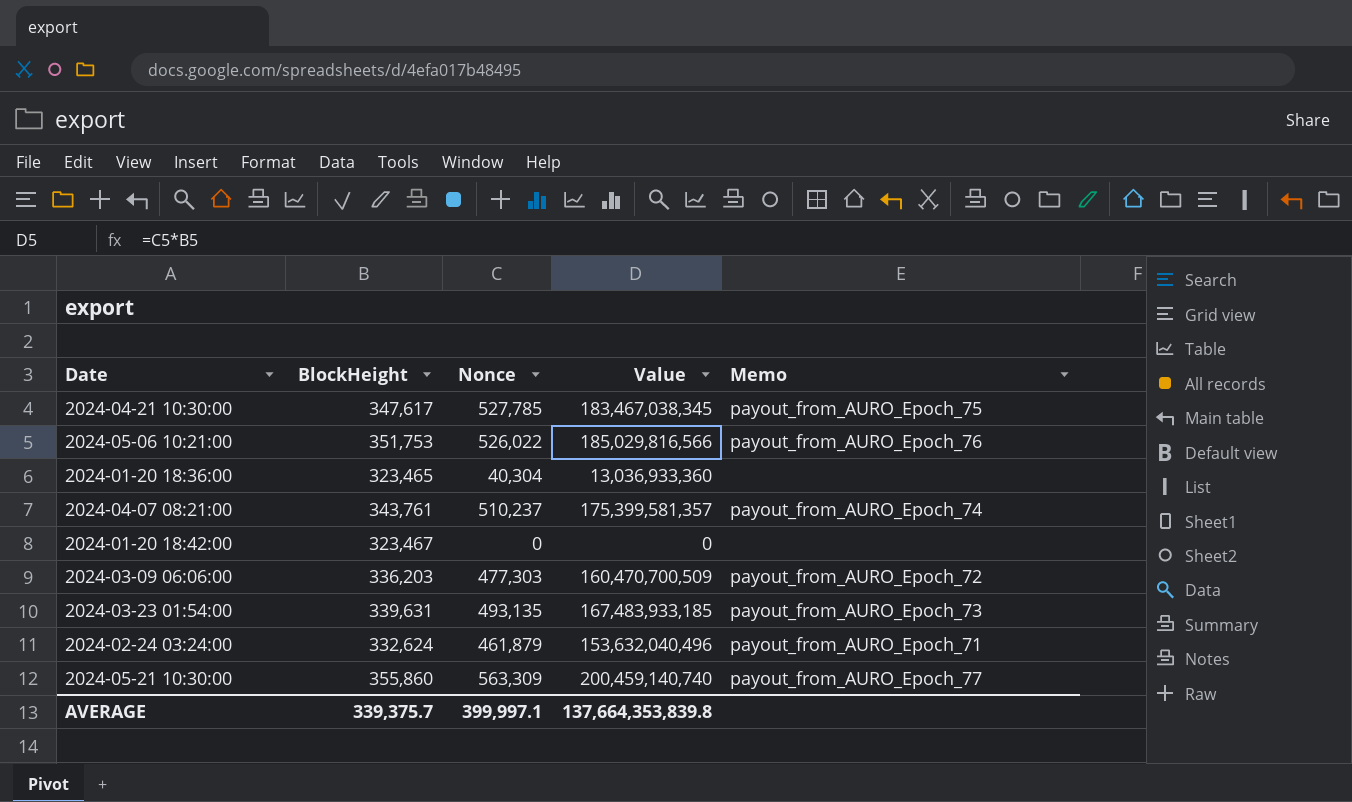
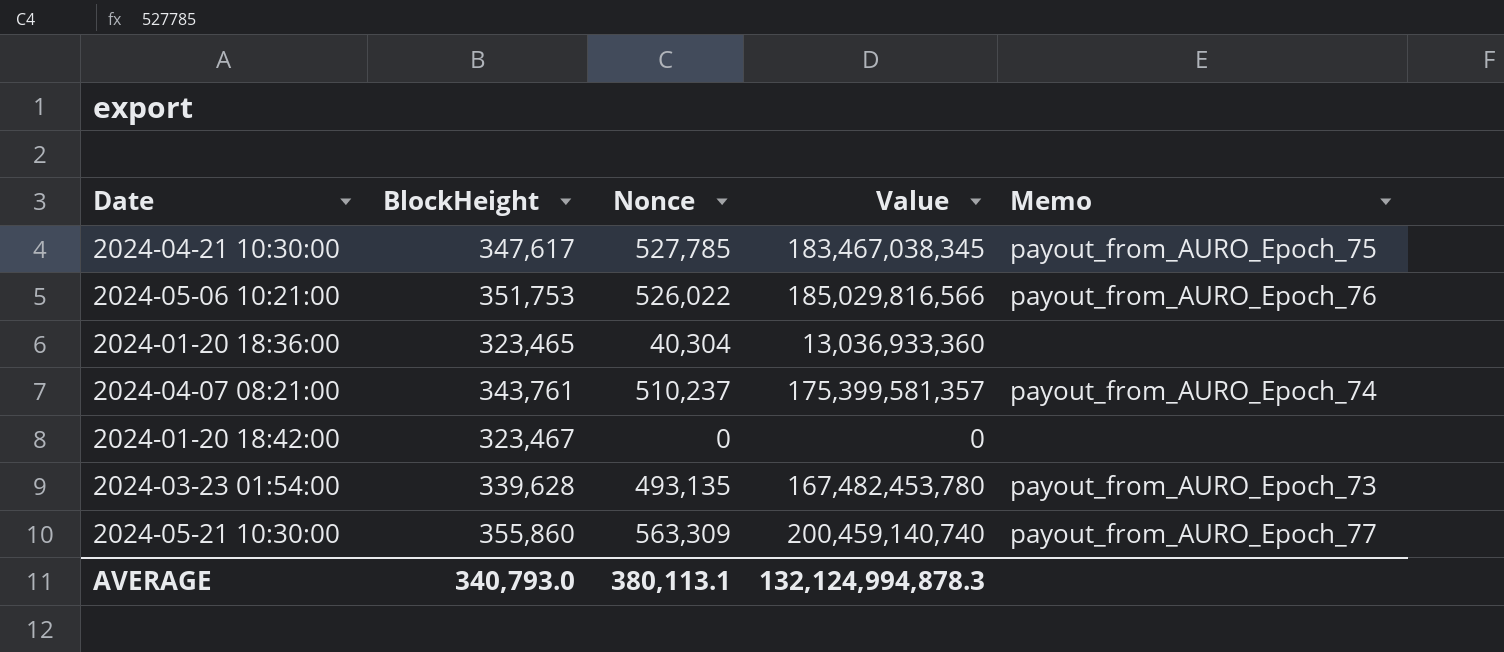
row 2024-03-09 06:06:00: 336,203 | 477,303 | 160,470,700,509 | payout_from_AURO_Epoch_72 -> none
row 2024-02-24 03:24:00: 332,624 | 461,879 | 153,632,040,496 | payout_from_AURO_Epoch_71 -> none
2024-03-23 01:54:00 | BlockHeight: 339,631 -> 339,628
2024-03-23 01:54:00 | Value: 167,483,933,185 -> 167,482,453,780
AVERAGE | BlockHeight: 339,375.7 -> 340,793.0
AVERAGE | Nonce: 399,997.1 -> 380,113.1
AVERAGE | Value: 137,664,353,839.8 -> 132,124,994,878.3

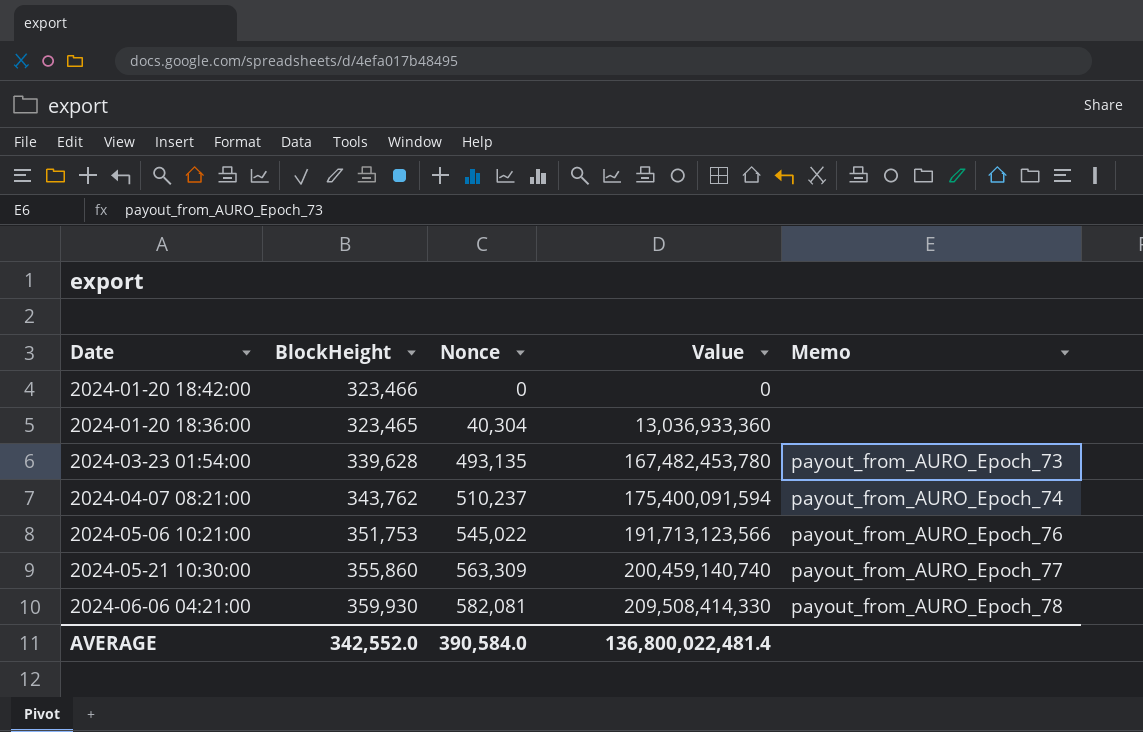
row order: none -> Nonce ascending
row 2024-04-21 10:30:00: 347,617 | 527,785 | 183,467,038,345 | payout_from_AURO_Epoch_75 -> none
2024-01-20 18:42:00 | BlockHeight: 323,467 -> 323,466
2024-04-07 08:21:00 | BlockHeight: 343,761 -> 343,762
2024-04-07 08:21:00 | Value: 175,399,581,357 -> 175,400,091,594
2024-05-06 10:21:00 | Nonce: 526,022 -> 545,022
2024-05-06 10:21:00 | Value: 185,029,816,566 -> 191,713,123,566
row 2024-06-06 04:21:00: none -> 359,930 | 582,081 | 209,508,414,330 | payout_from_AURO_Epoch_78
AVERAGE | BlockHeight: 340,793.0 -> 342,552.0
AVERAGE | Nonce: 380,113.1 -> 390,584.0
AVERAGE | Value: 132,124,994,878.3 -> 136,800,022,481.4

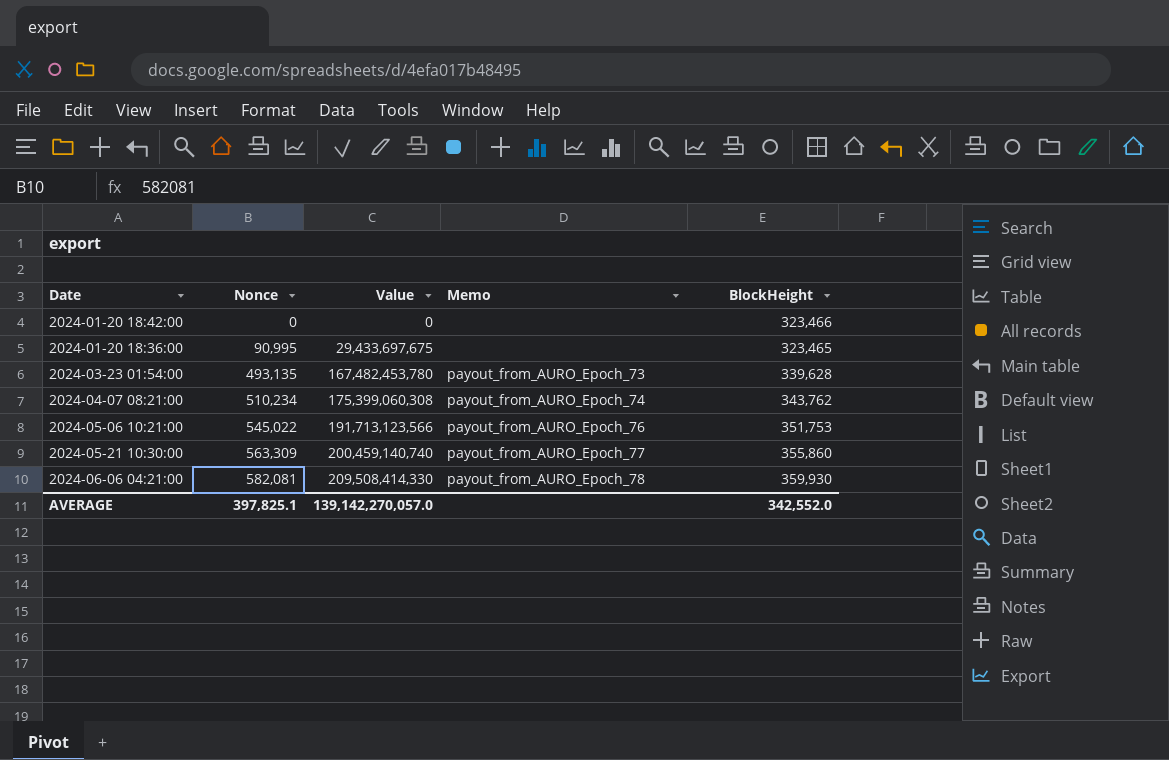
column BlockHeight | position: 2 -> 5
2024-01-20 18:36:00 | Nonce: 40,304 -> 90,995
2024-01-20 18:36:00 | Value: 13,036,933,360 -> 29,433,697,675
2024-04-07 08:21:00 | Nonce: 510,237 -> 510,234
2024-04-07 08:21:00 | Value: 175,400,091,594 -> 175,399,060,308
AVERAGE | Nonce: 390,584.0 -> 397,825.1
AVERAGE | Value: 136,800,022,481.4 -> 139,142,270,057.0

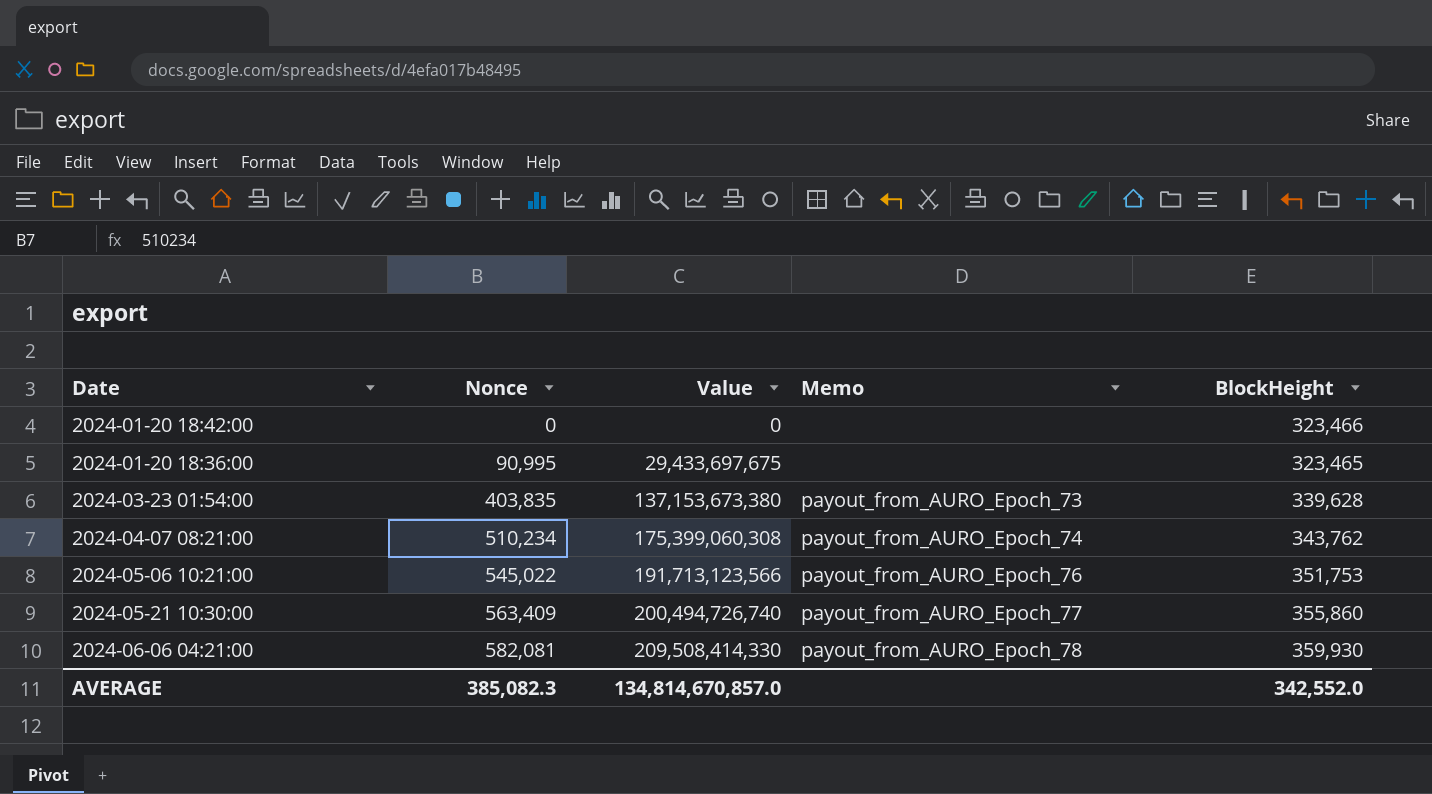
2024-03-23 01:54:00 | Nonce: 493,135 -> 403,835
2024-03-23 01:54:00 | Value: 167,482,453,780 -> 137,153,673,380
2024-05-21 10:30:00 | Nonce: 563,309 -> 563,409
2024-05-21 10:30:00 | Value: 200,459,140,740 -> 200,494,726,740
AVERAGE | Nonce: 397,825.1 -> 385,082.3
AVERAGE | Value: 139,142,270,057.0 -> 134,814,670,857.0

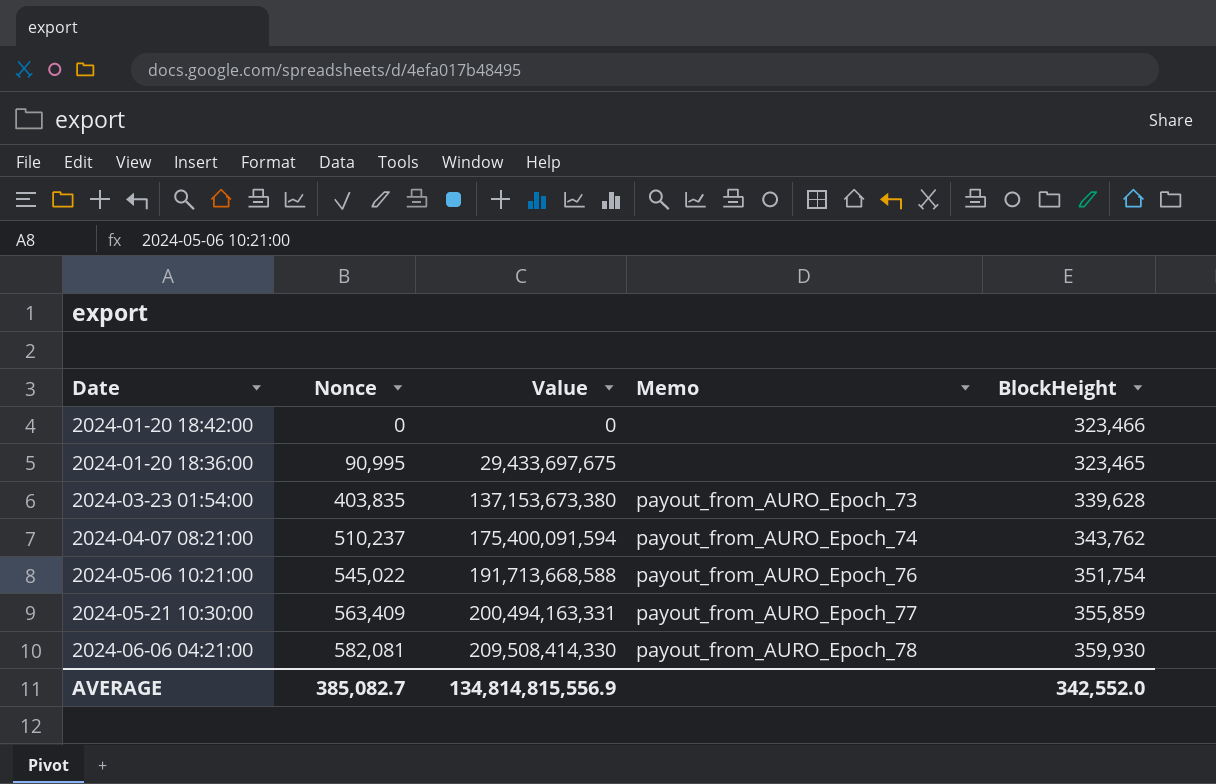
2024-04-07 08:21:00 | Nonce: 510,234 -> 510,237
2024-04-07 08:21:00 | Value: 175,399,060,308 -> 175,400,091,594
2024-05-06 10:21:00 | Value: 191,713,123,566 -> 191,713,668,588
2024-05-06 10:21:00 | BlockHeight: 351,753 -> 351,754
2024-05-21 10:30:00 | Value: 200,494,726,740 -> 200,494,163,331
2024-05-21 10:30:00 | BlockHeight: 355,860 -> 355,859
AVERAGE | Nonce: 385,082.3 -> 385,082.7
AVERAGE | Value: 134,814,670,857.0 -> 134,814,815,556.9

